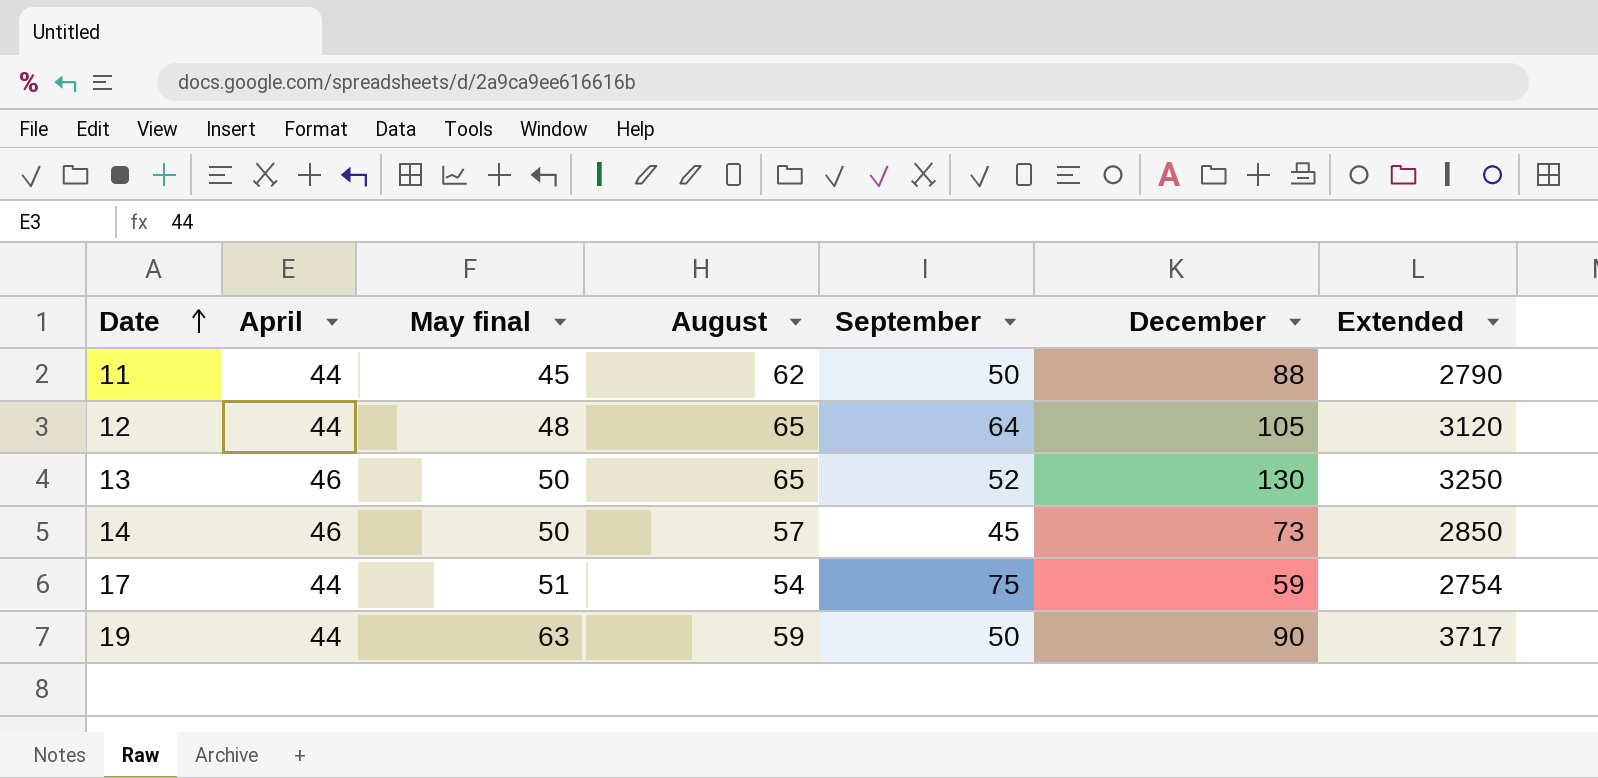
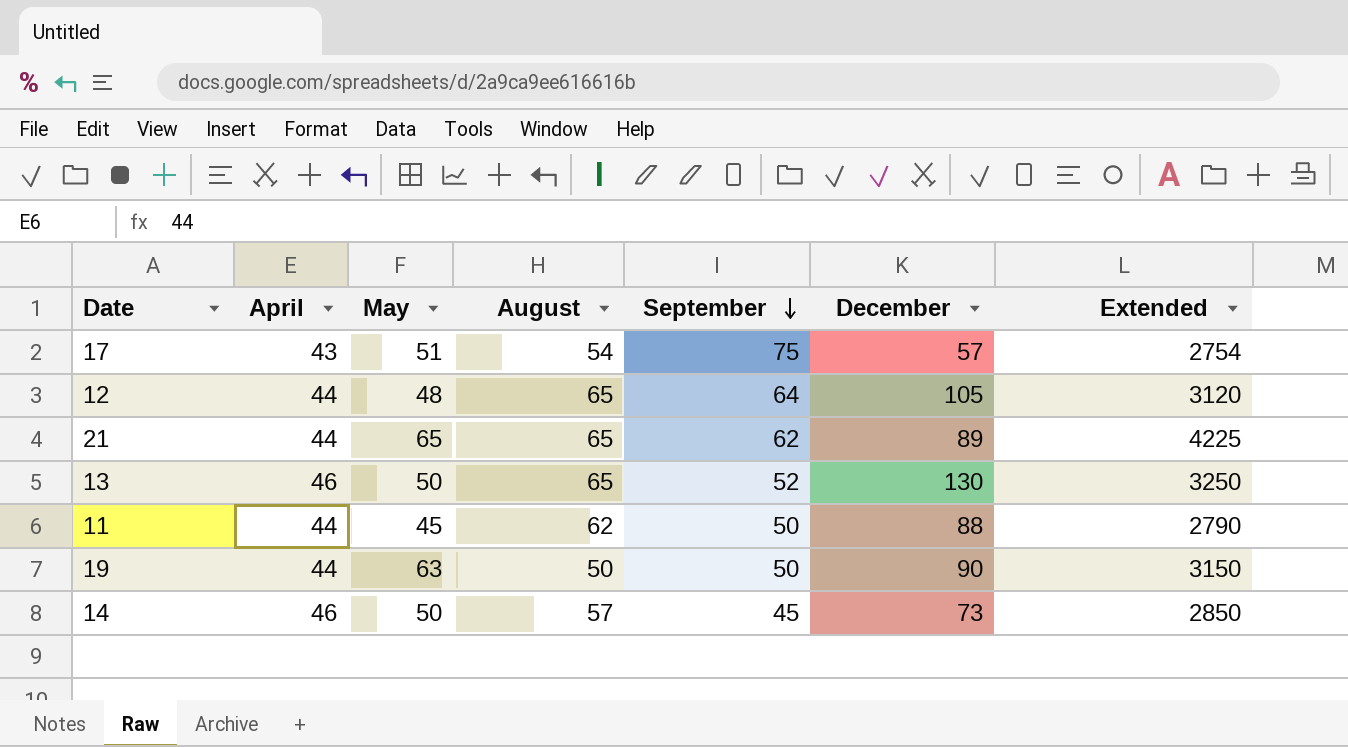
row order: Date ascending -> September descending
column name: May final -> May
17 | April: 44 -> 43
17 | December: 59 -> 57
row 21: none -> 44 | 65 | 65 | 62 | 89 | 4225
19 | August: 59 -> 50
19 | Extended: 3717 -> 3150

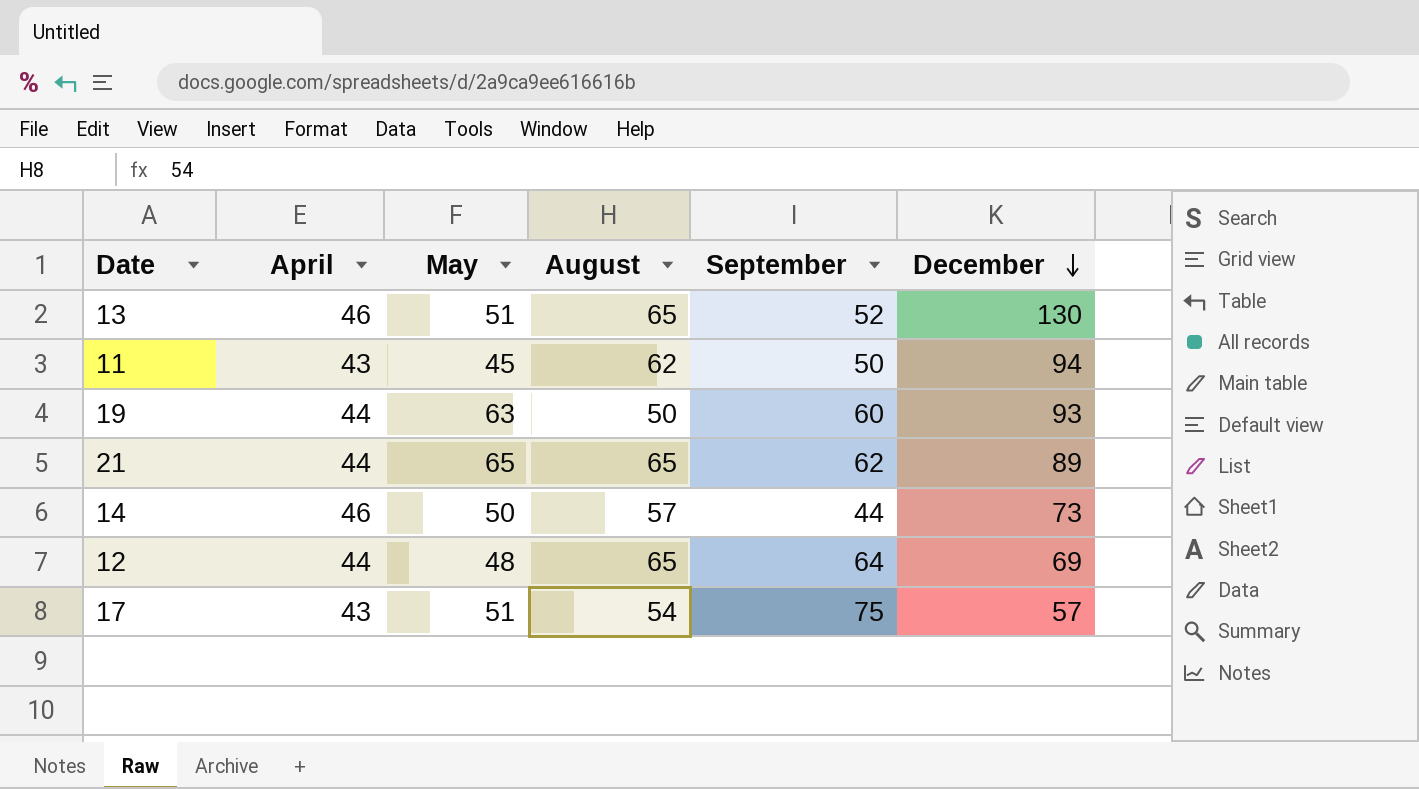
row order: September descending -> December descending
column Extended | formula: [May] * [August] -> none
13 | May: 50 -> 51
11 | April: 44 -> 43
11 | December: 88 -> 94
19 | September: 50 -> 60
19 | December: 90 -> 93
14 | September: 45 -> 44
12 | December: 105 -> 69

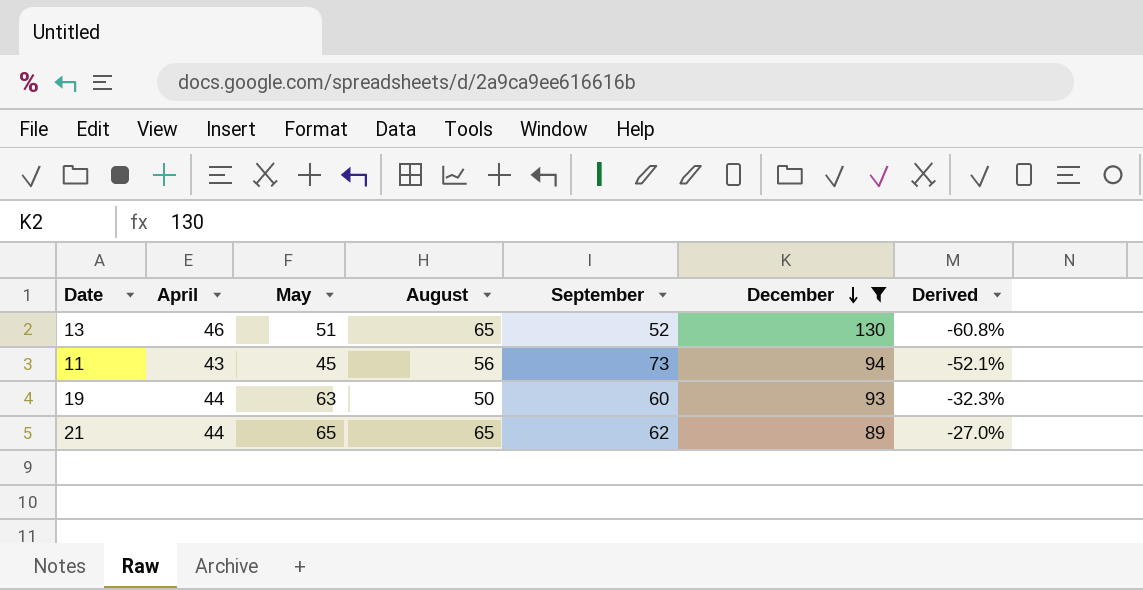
filter: none -> December >= 89
column Derived | formula: none -> ([May] - [December]) / [December]
11 | August: 62 -> 56
11 | September: 50 -> 73

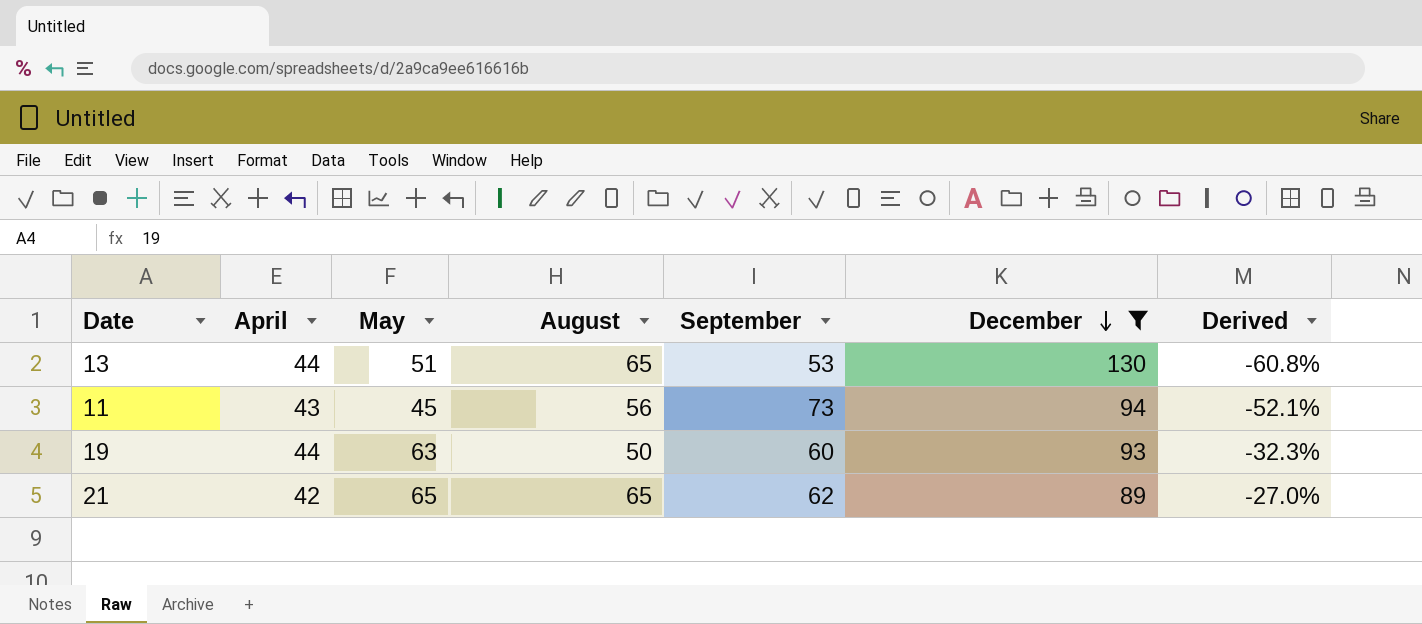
13 | April: 46 -> 44
13 | September: 52 -> 53
21 | April: 44 -> 42

